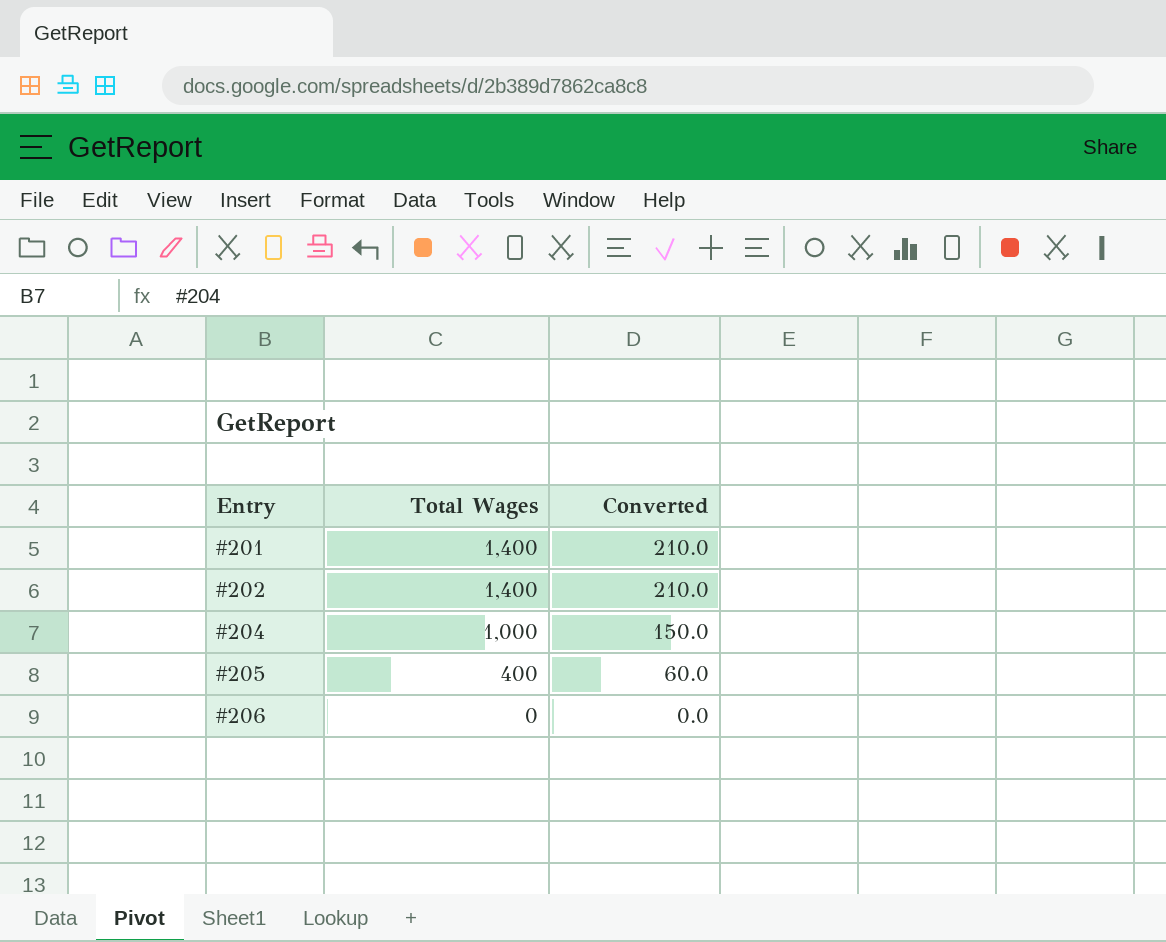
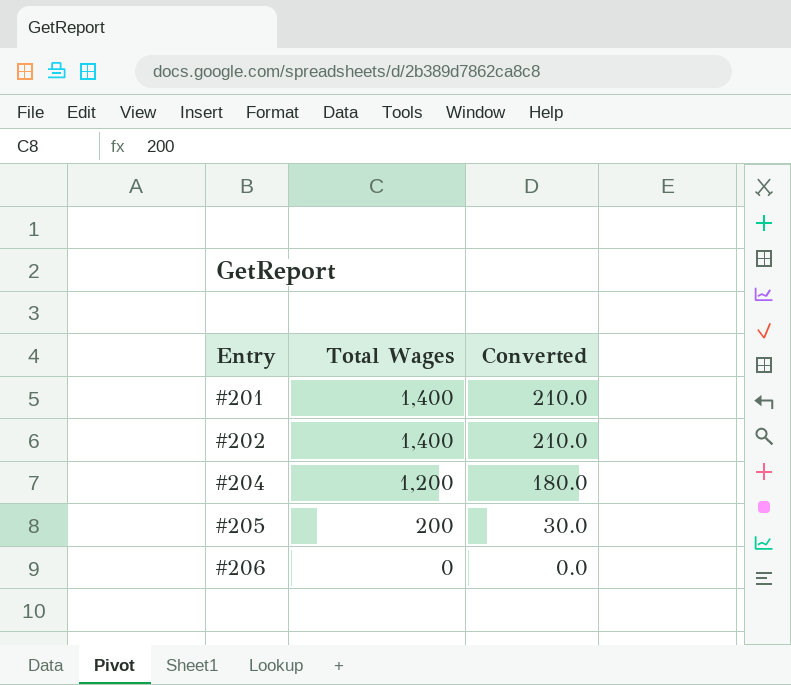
#204 | Total Wages: 1,000 -> 1,200
#204 | Converted: 150.0 -> 180.0
#205 | Total Wages: 400 -> 200
#205 | Converted: 60.0 -> 30.0

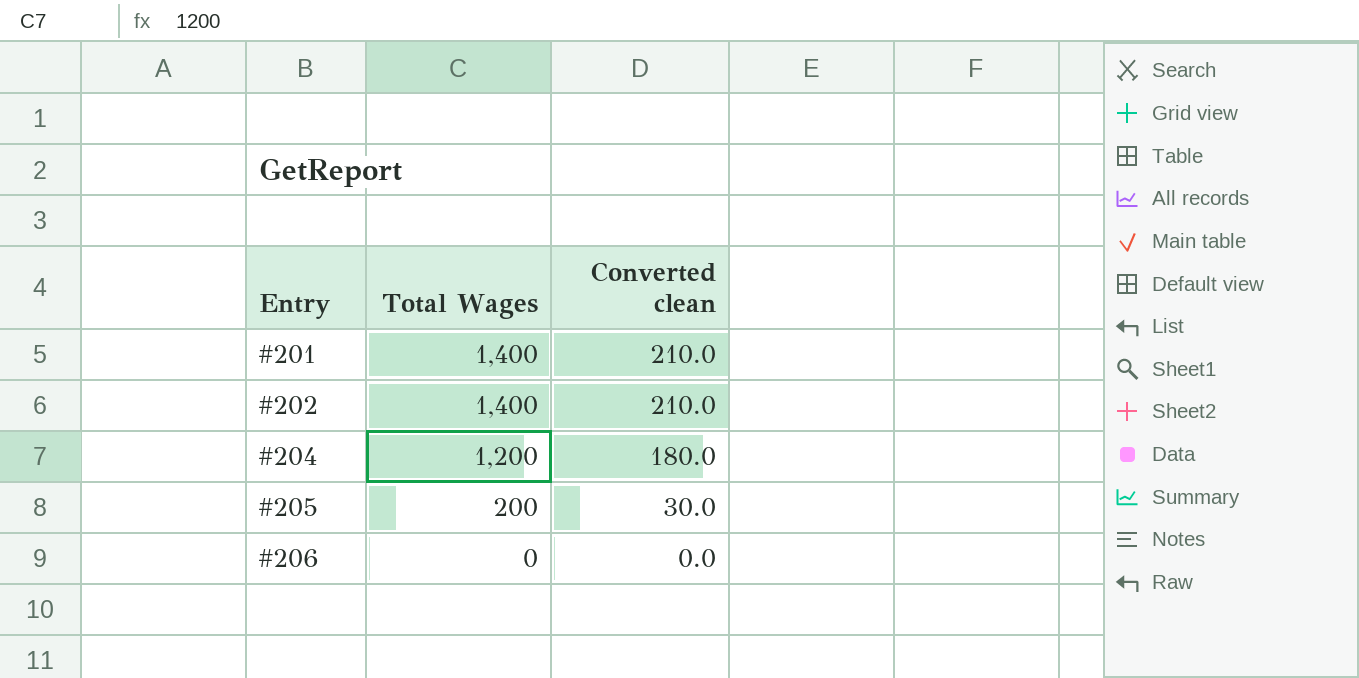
column name: Converted -> Converted clean

